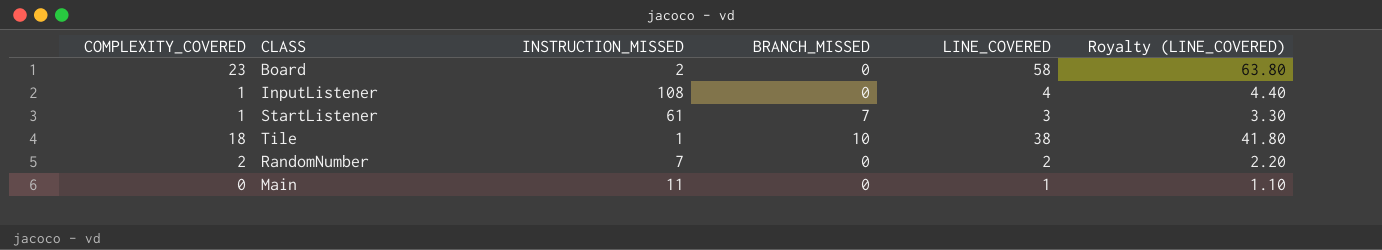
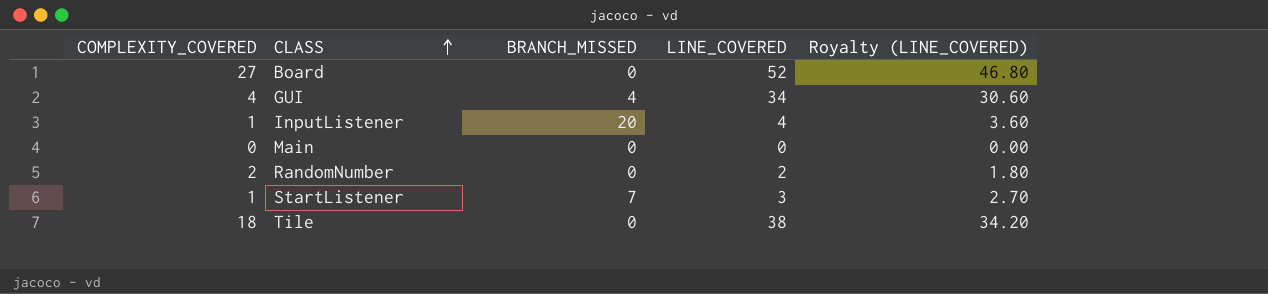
row order: none -> CLASS ascending
column INSTRUCTION_MISSED | position: 3 -> none
column Royalty (LINE_COVERED) | formula: [LINE_COVERED] * 1.1 -> [LINE_COVERED] * 0.9
Board | COMPLEXITY_COVERED: 23 -> 27
Board | LINE_COVERED: 58 -> 52
row GUI: none -> 4 | 4 | 34 | 30.60
InputListener | BRANCH_MISSED: 0 -> 20
Main | LINE_COVERED: 1 -> 0
Tile | BRANCH_MISSED: 10 -> 0

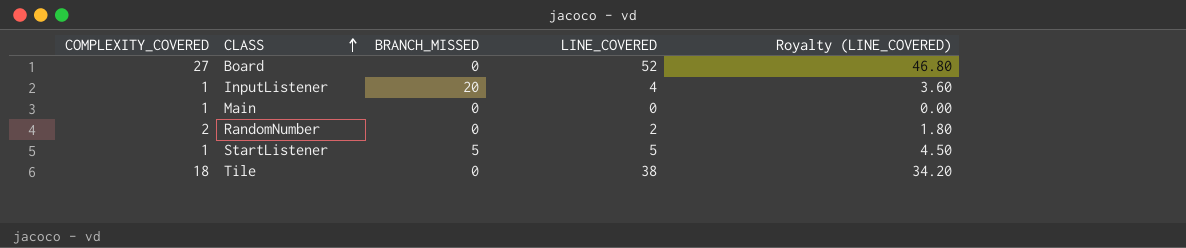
row GUI: 4 | 4 | 34 | 30.60 -> none
Main | COMPLEXITY_COVERED: 0 -> 1
StartListener | BRANCH_MISSED: 7 -> 5
StartListener | LINE_COVERED: 3 -> 5
StartListener | Royalty (LINE_COVERED): 2.70 -> 4.50

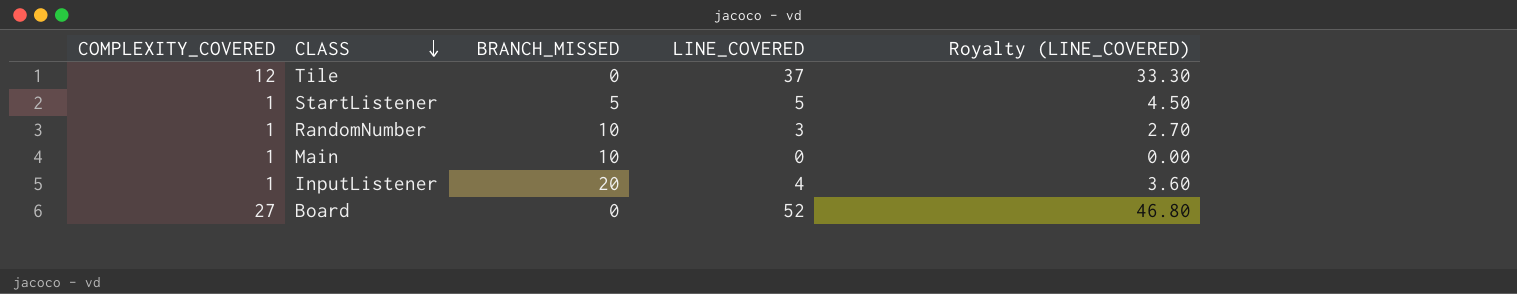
row order: CLASS ascending -> CLASS descending
Tile | COMPLEXITY_COVERED: 18 -> 12
Tile | LINE_COVERED: 38 -> 37
Tile | Royalty (LINE_COVERED): 34.20 -> 33.30
RandomNumber | COMPLEXITY_COVERED: 2 -> 1
RandomNumber | BRANCH_MISSED: 0 -> 10
RandomNumber | LINE_COVERED: 2 -> 3
RandomNumber | Royalty (LINE_COVERED): 1.80 -> 2.70
Main | BRANCH_MISSED: 0 -> 10

